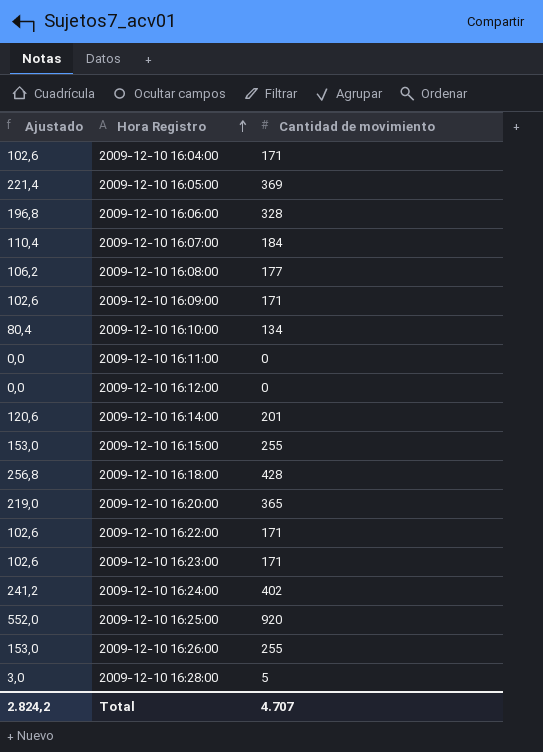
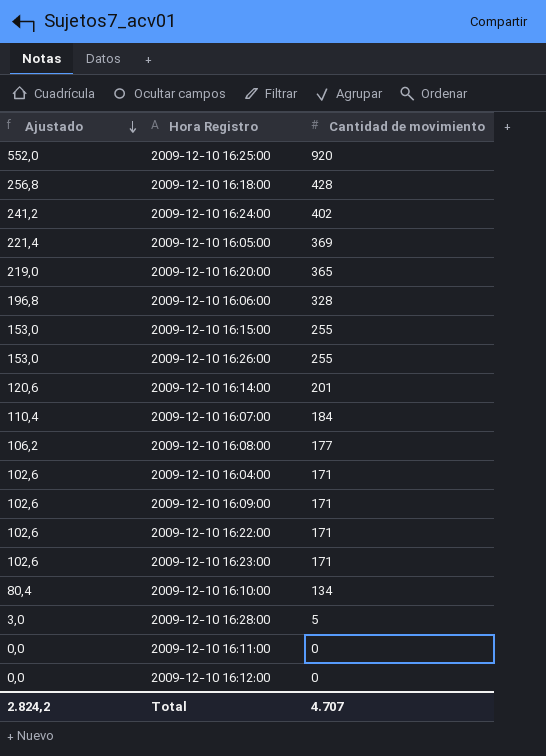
row order: Hora Registro ascending -> Ajustado descending

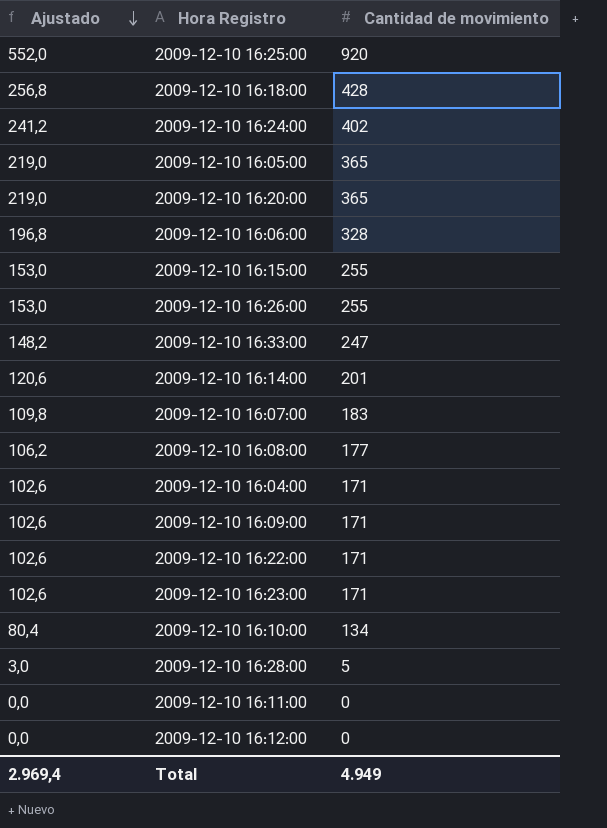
2009-12-10 16:05:00 | Ajustado: 221,4 -> 219,0
2009-12-10 16:05:00 | Cantidad de movimiento: 369 -> 365
row 2009-12-10 16:33:00: none -> 148,2 | 247
2009-12-10 16:07:00 | Ajustado: 110,4 -> 109,8
2009-12-10 16:07:00 | Cantidad de movimiento: 184 -> 183
Total | Ajustado: 2.824,2 -> 2.969,4
Total | Cantidad de movimiento: 4.707 -> 4.949

